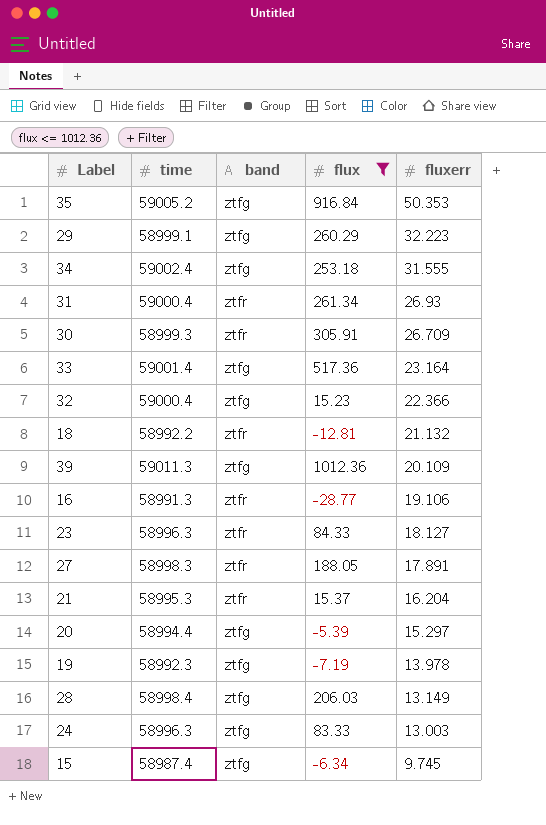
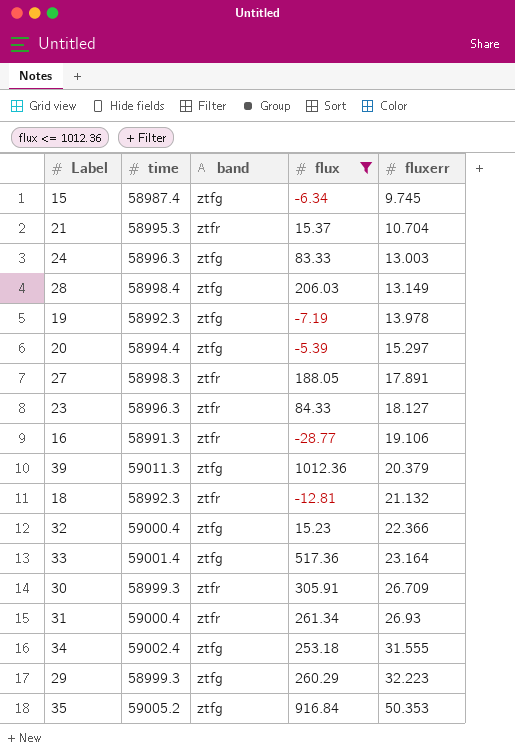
row order: fluxerr descending -> fluxerr ascending
21 | fluxerr: 16.204 -> 10.704
39 | fluxerr: 20.109 -> 20.379
18 | time: 58992.2 -> 58992.3
29 | time: 58999.1 -> 58999.3

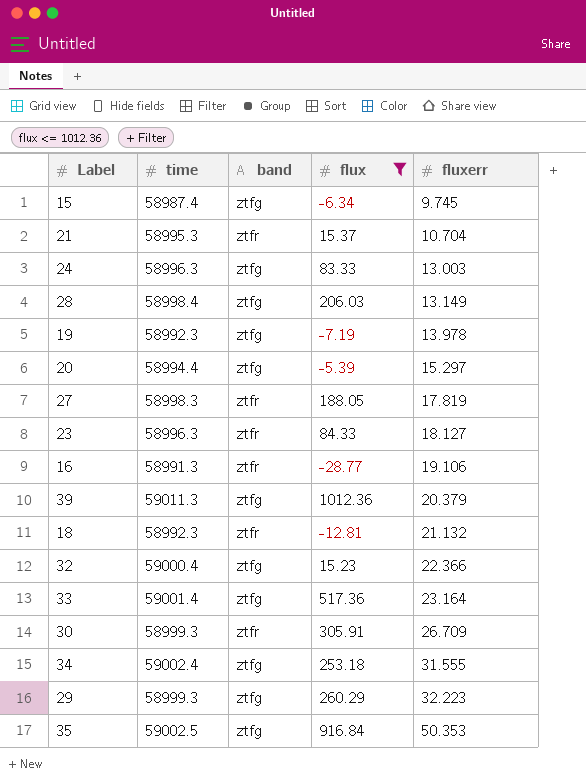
row 31: 59000.4 | ztfr | 261.34 | 26.93 -> none
27 | fluxerr: 17.891 -> 17.819
35 | time: 59005.2 -> 59002.5

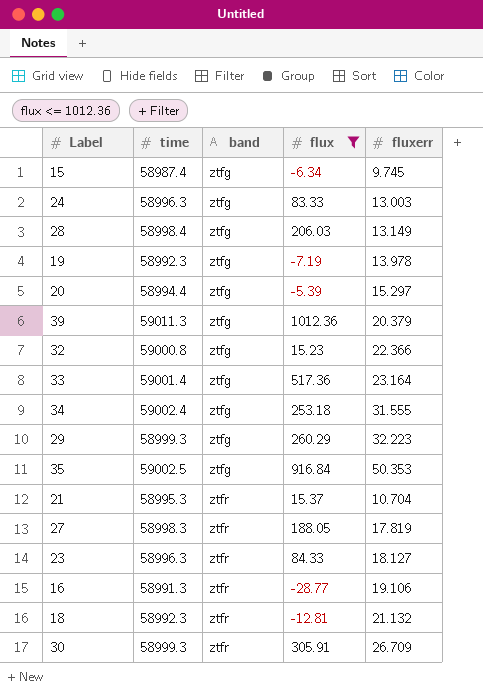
row order: fluxerr ascending -> band ascending
32 | time: 59000.4 -> 59000.8

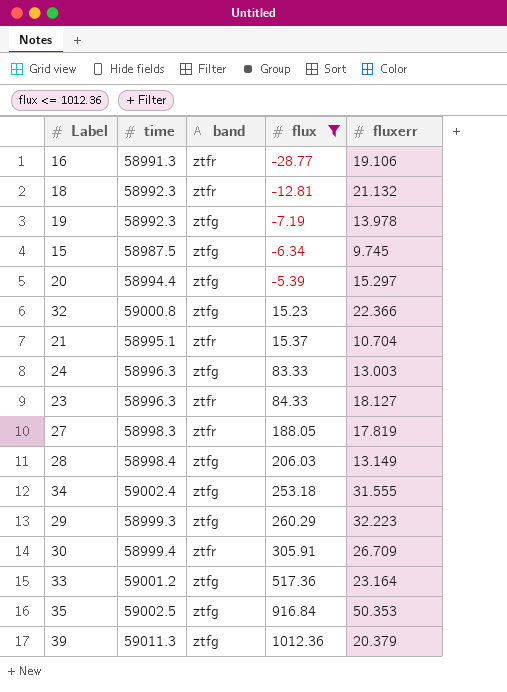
row order: band ascending -> flux ascending
15 | time: 58987.4 -> 58987.5
21 | time: 58995.3 -> 58995.1
30 | time: 58999.3 -> 58999.4
33 | time: 59001.4 -> 59001.2

